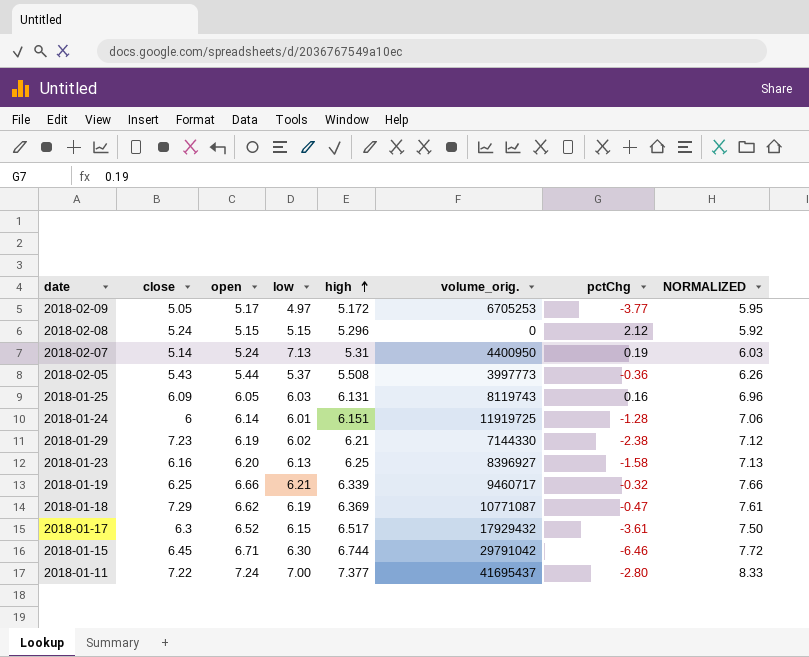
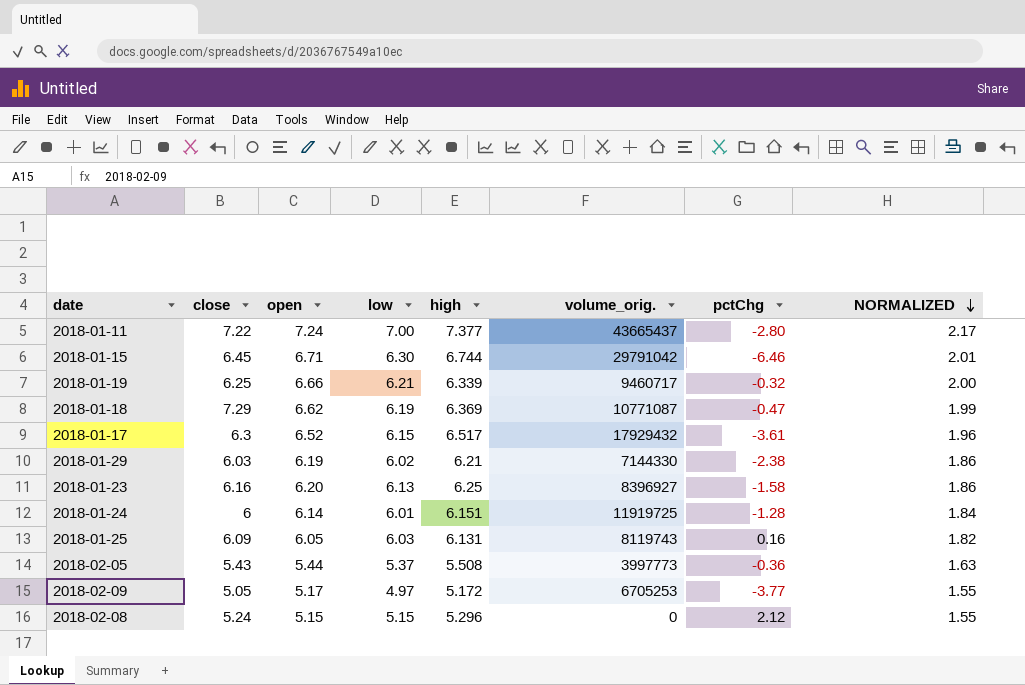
row order: high ascending -> NORMALIZED descending
column NORMALIZED | formula: [open] * 1.15 -> [open] * 0.3
row 2018-02-07: 5.14 | 5.24 | 7.13 | 5.31 | 4400950 | 0.19 | 6.03 -> none
2018-01-11 | volume_orig.: 41695437 -> 43665437
2018-01-29 | close: 7.23 -> 6.03

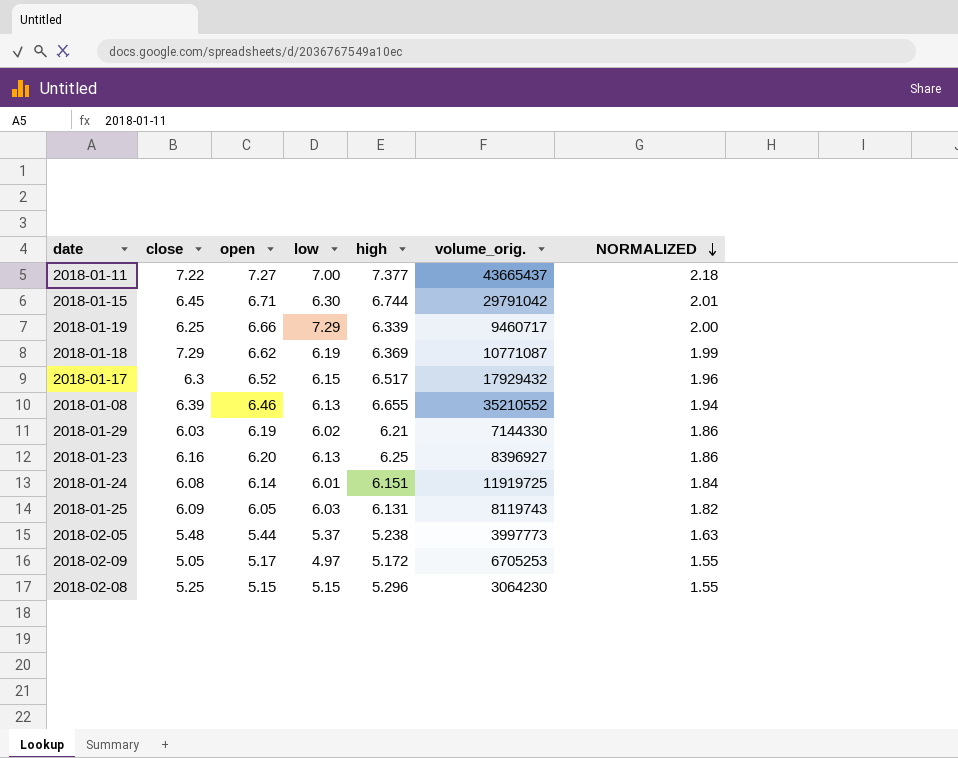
column pctChg | position: 7 -> none
2018-01-11 | open: 7.24 -> 7.27
2018-01-11 | NORMALIZED: 2.17 -> 2.18
2018-01-19 | low: 6.21 -> 7.29
row 2018-01-08: none -> 6.39 | 6.46 | 6.13 | 6.655 | 35210552 | 1.94
2018-01-24 | close: 6 -> 6.08
2018-02-05 | close: 5.43 -> 5.48
2018-02-05 | high: 5.508 -> 5.238
2018-02-08 | close: 5.24 -> 5.25
2018-02-08 | volume_orig.: 0 -> 3064230

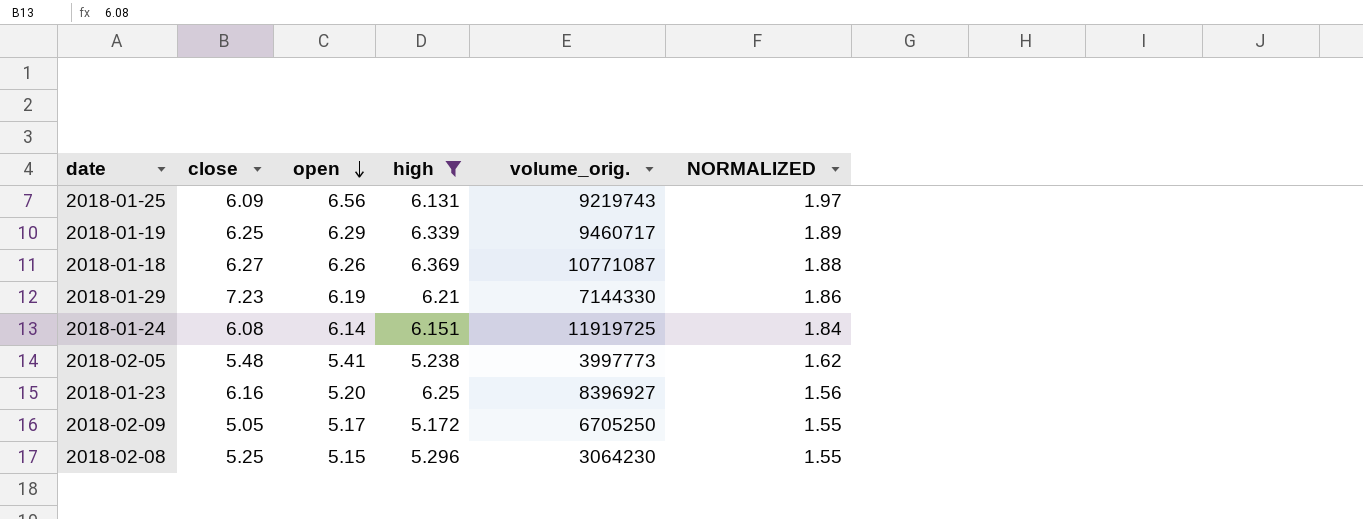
filter: none -> high <= 6.369
row order: NORMALIZED descending -> open descending
column low | position: 4 -> none
2018-01-25 | open: 6.05 -> 6.56
2018-01-25 | volume_orig.: 8119743 -> 9219743
2018-01-25 | NORMALIZED: 1.82 -> 1.97
2018-01-19 | open: 6.66 -> 6.29
2018-01-19 | NORMALIZED: 2.00 -> 1.89
2018-01-18 | close: 7.29 -> 6.27
2018-01-18 | open: 6.62 -> 6.26
2018-01-18 | NORMALIZED: 1.99 -> 1.88
2018-01-29 | close: 6.03 -> 7.23
2018-02-05 | open: 5.44 -> 5.41
2018-02-05 | NORMALIZED: 1.63 -> 1.62
2018-01-23 | open: 6.20 -> 5.20
2018-01-23 | NORMALIZED: 1.86 -> 1.56
2018-02-09 | volume_orig.: 6705253 -> 6705250

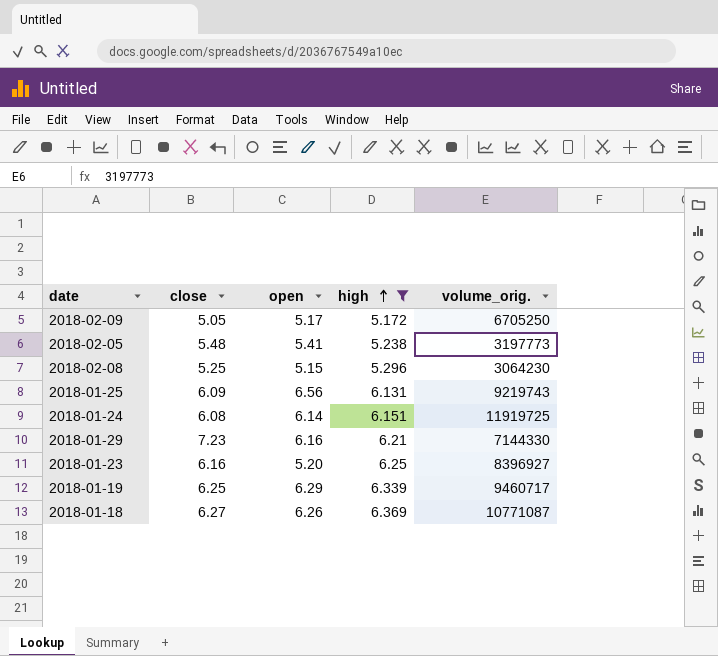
row order: open descending -> high ascending
column NORMALIZED | formula: [open] * 0.3 -> none
2018-02-05 | volume_orig.: 3997773 -> 3197773
2018-01-29 | open: 6.19 -> 6.16

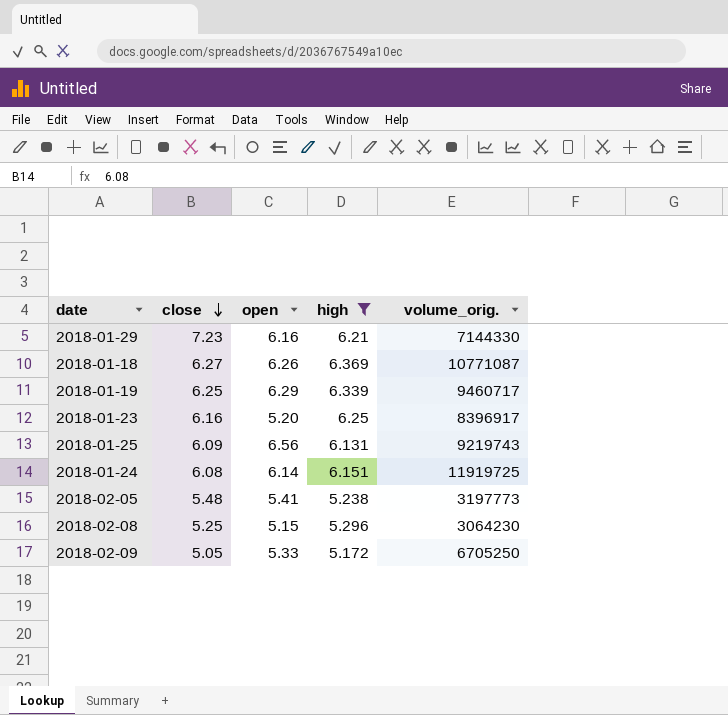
row order: high ascending -> close descending
2018-01-23 | volume_orig.: 8396927 -> 8396917
2018-02-09 | open: 5.17 -> 5.33

